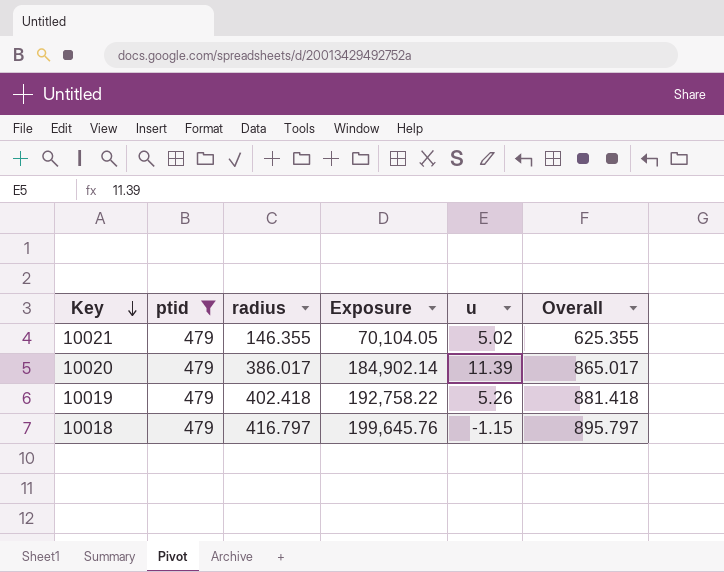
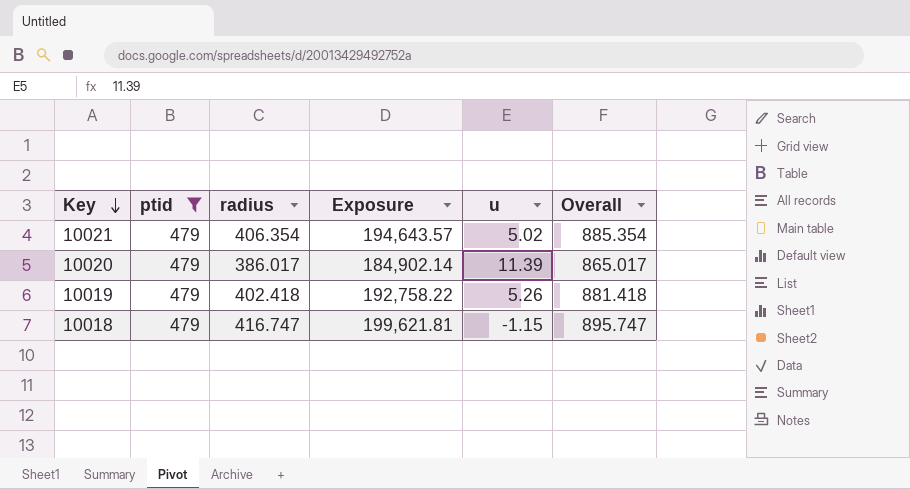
10021 | radius: 146.355 -> 406.354
10021 | Exposure: 70,104.05 -> 194,643.57
10021 | Overall: 625.355 -> 885.354
10018 | radius: 416.797 -> 416.747
10018 | Exposure: 199,645.76 -> 199,621.81
10018 | Overall: 895.797 -> 895.747

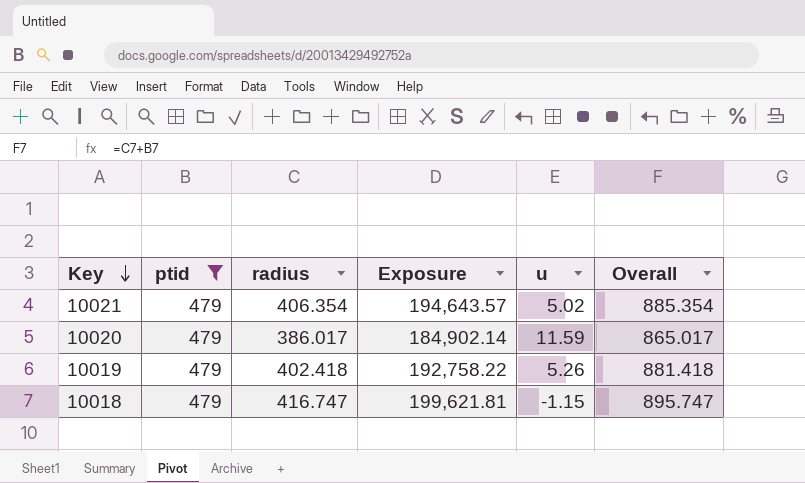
10020 | u: 11.39 -> 11.59

